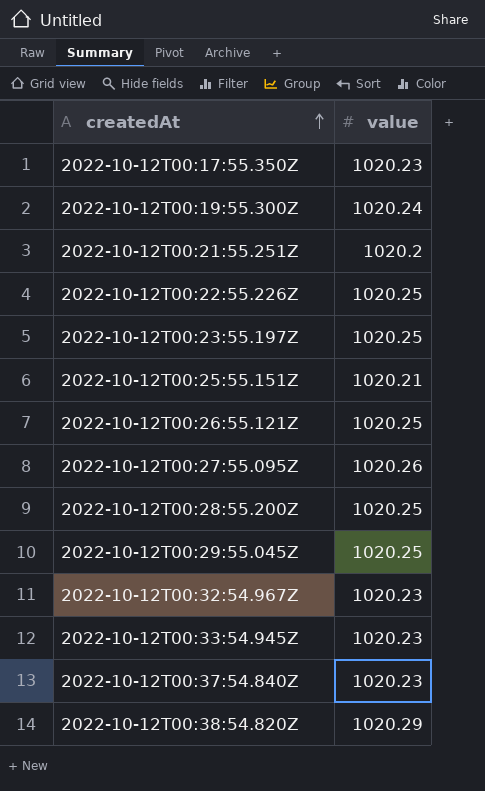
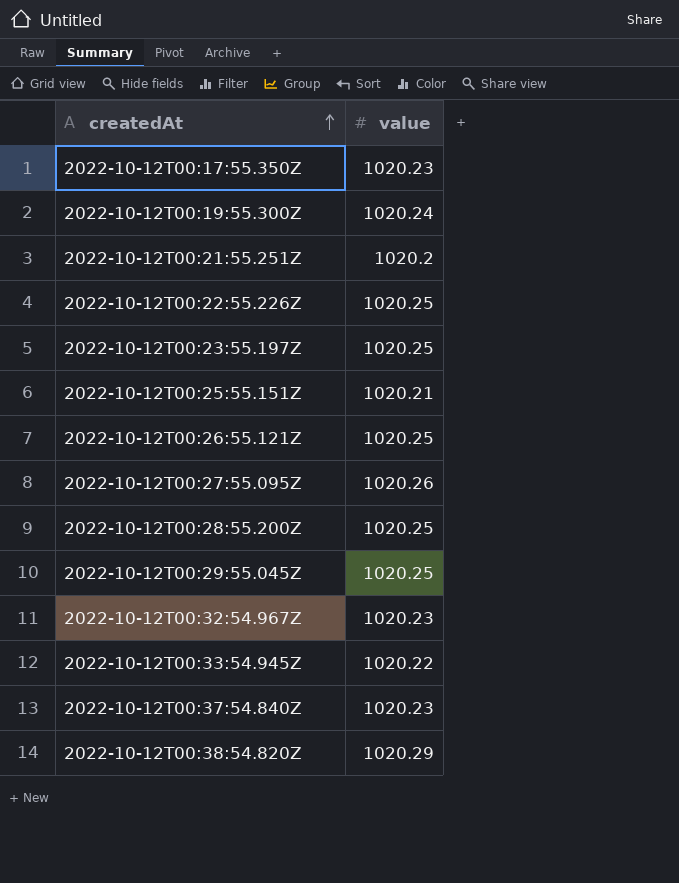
2022-10-12T00:33:54.945Z | value: 1020.23 -> 1020.22

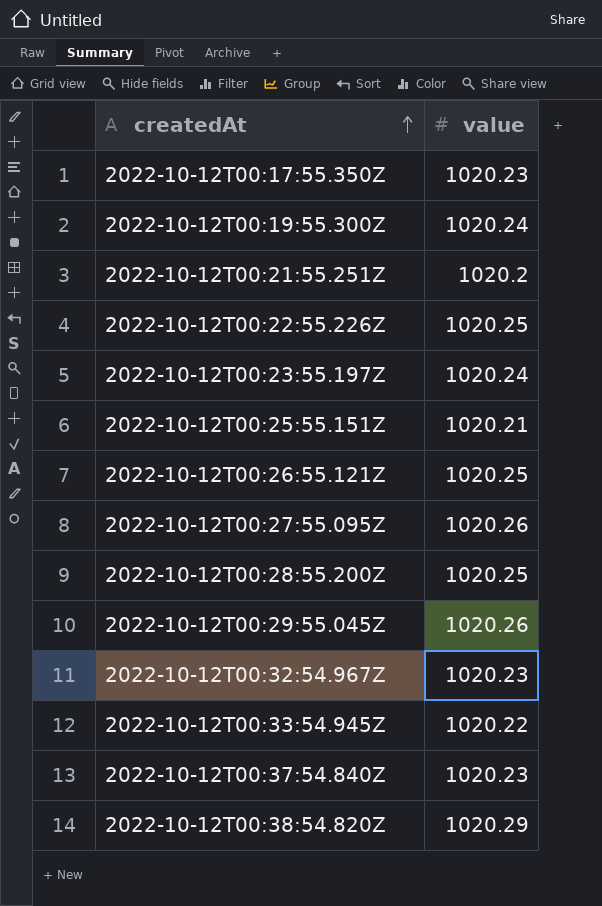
2022-10-12T00:23:55.197Z | value: 1020.25 -> 1020.24
2022-10-12T00:29:55.045Z | value: 1020.25 -> 1020.26

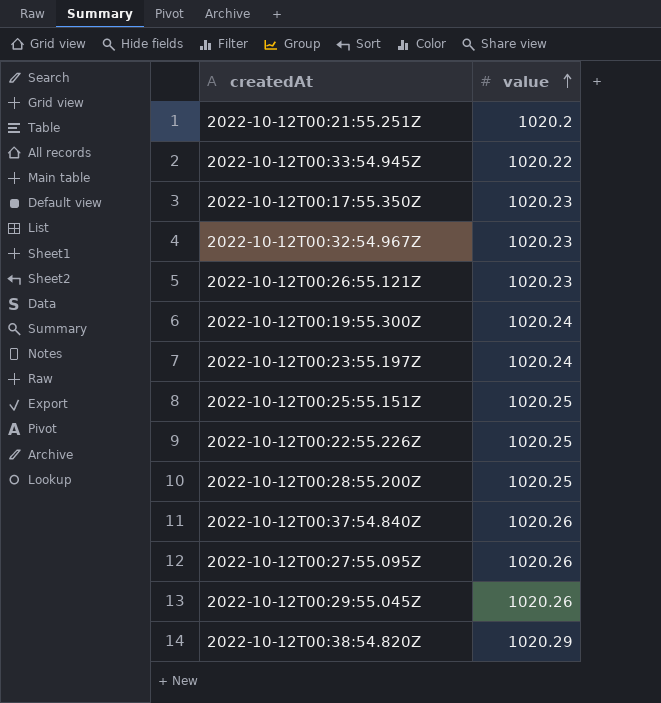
row order: createdAt ascending -> value ascending
2022-10-12T00:26:55.121Z | value: 1020.25 -> 1020.23
2022-10-12T00:25:55.151Z | value: 1020.21 -> 1020.25
2022-10-12T00:37:54.840Z | value: 1020.23 -> 1020.26

